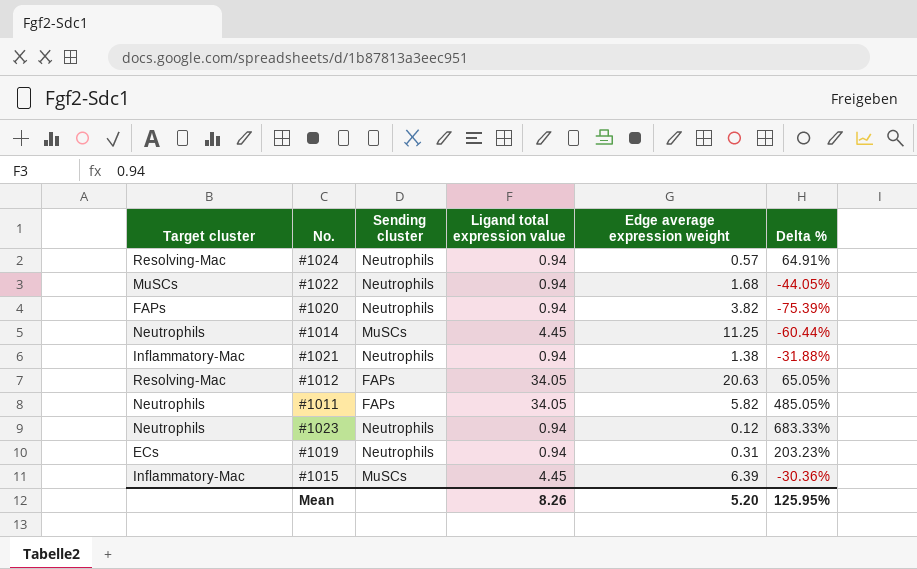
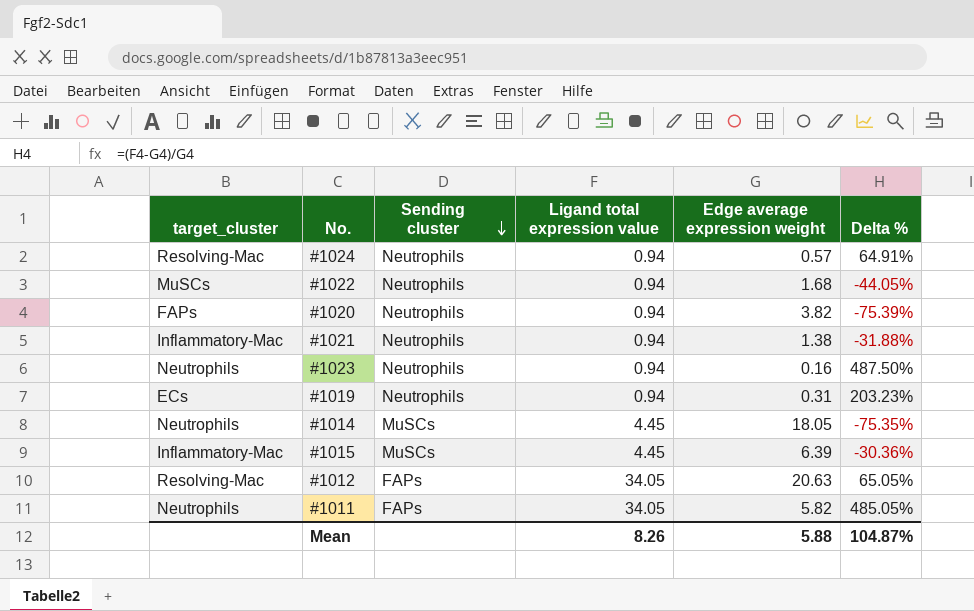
row order: none -> Sending cluster descending
column name: Target cluster -> target_cluster
#1023 | Edge average expression weight: 0.12 -> 0.16
#1023 | Delta %: 683.33% -> 487.50%
#1014 | Edge average expression weight: 11.25 -> 18.05
#1014 | Delta %: -60.44% -> -75.35%
Mean | Edge average expression weight: 5.20 -> 5.88
Mean | Delta %: 125.95% -> 104.87%

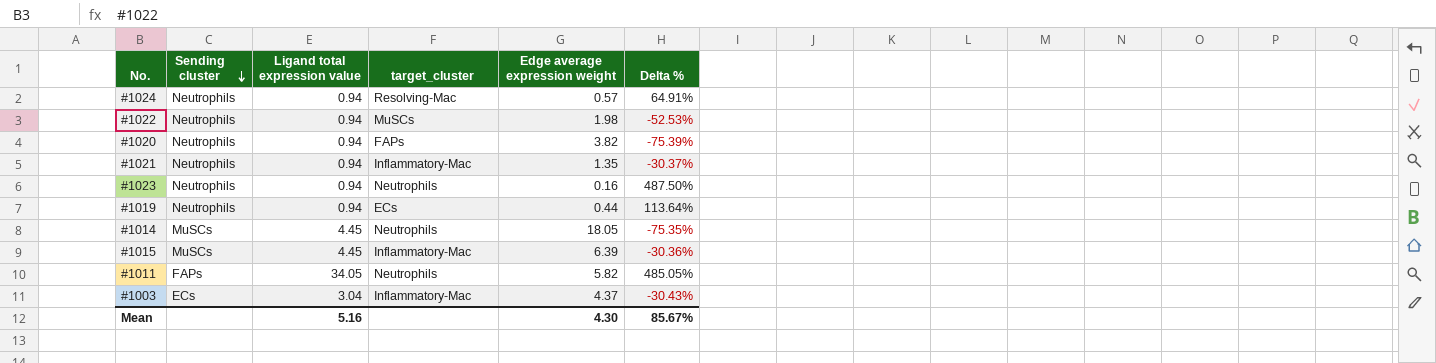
column target_cluster | position: 1 -> 4
row #1012: Resolving-Mac | FAPs | 34.05 | 20.63 | 65.05% -> none
#1022 | Edge average expression weight: 1.68 -> 1.98
#1022 | Delta %: -44.05% -> -52.53%
#1021 | Edge average expression weight: 1.38 -> 1.35
#1021 | Delta %: -31.88% -> -30.37%
#1019 | Edge average expression weight: 0.31 -> 0.44
#1019 | Delta %: 203.23% -> 113.64%
row #1003: none -> ECs | 3.04 | Inflammatory-Mac | 4.37 | -30.43%
Mean | Ligand total expression value: 8.26 -> 5.16
Mean | Edge average expression weight: 5.88 -> 4.30
Mean | Delta %: 104.87% -> 85.67%

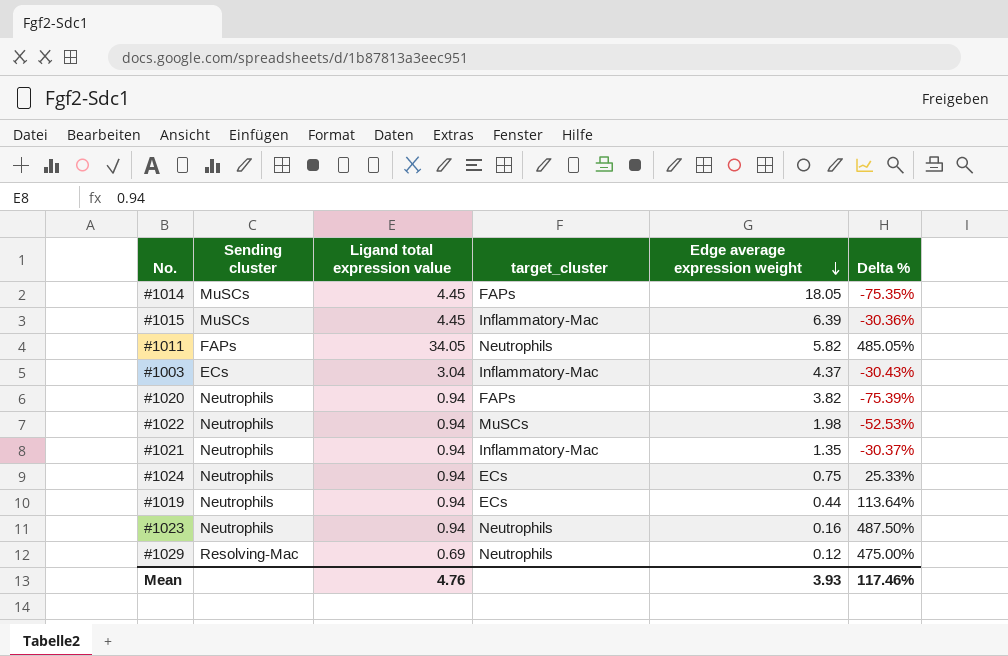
row order: Sending cluster descending -> Edge average expression weight descending
#1014 | target_cluster: Neutrophils -> FAPs
#1024 | target_cluster: Resolving-Mac -> ECs
#1024 | Edge average expression weight: 0.57 -> 0.75
#1024 | Delta %: 64.91% -> 25.33%
row #1029: none -> Resolving-Mac | 0.69 | Neutrophils | 0.12 | 475.00%
Mean | Ligand total expression value: 5.16 -> 4.76
Mean | Edge average expression weight: 4.30 -> 3.93
Mean | Delta %: 85.67% -> 117.46%

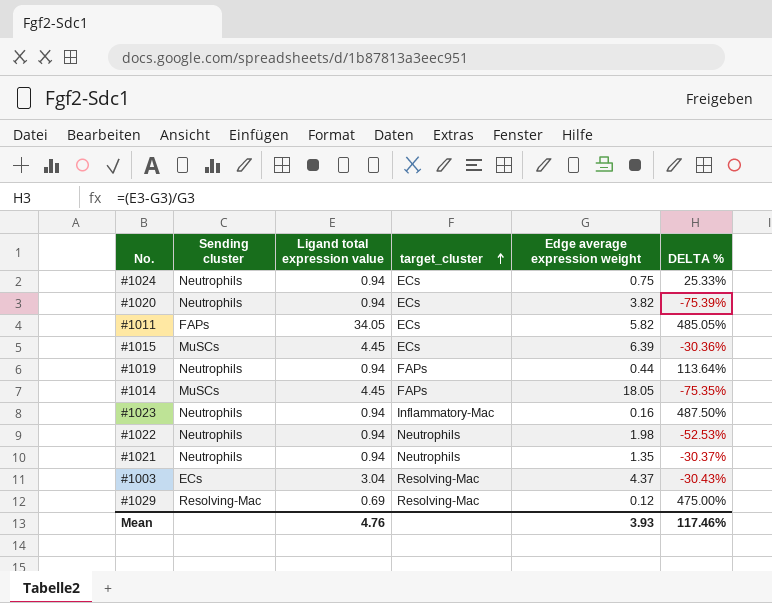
row order: Edge average expression weight descending -> target_cluster ascending
column name: Delta % -> DELTA %
#1020 | target_cluster: FAPs -> ECs
#1011 | target_cluster: Neutrophils -> ECs
#1015 | target_cluster: Inflammatory-Mac -> ECs
#1019 | target_cluster: ECs -> FAPs
#1023 | target_cluster: Neutrophils -> Inflammatory-Mac
#1022 | target_cluster: MuSCs -> Neutrophils
#1021 | target_cluster: Inflammatory-Mac -> Neutrophils
#1003 | target_cluster: Inflammatory-Mac -> Resolving-Mac
#1029 | target_cluster: Neutrophils -> Resolving-Mac

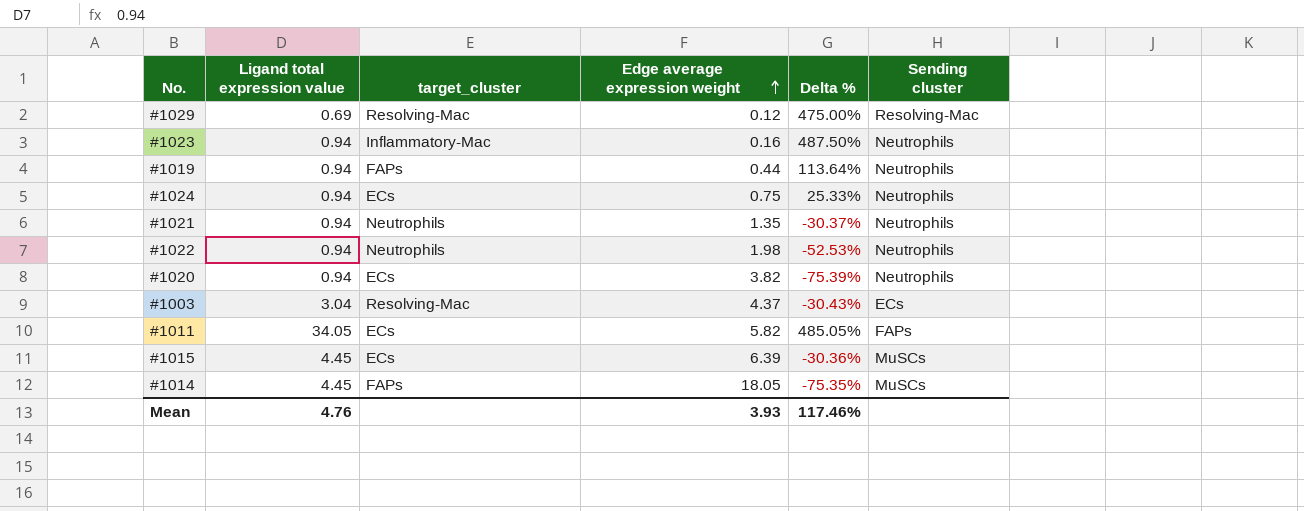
row order: target_cluster ascending -> Edge average expression weight ascending
column name: DELTA % -> Delta %
column Sending cluster | position: 2 -> 6

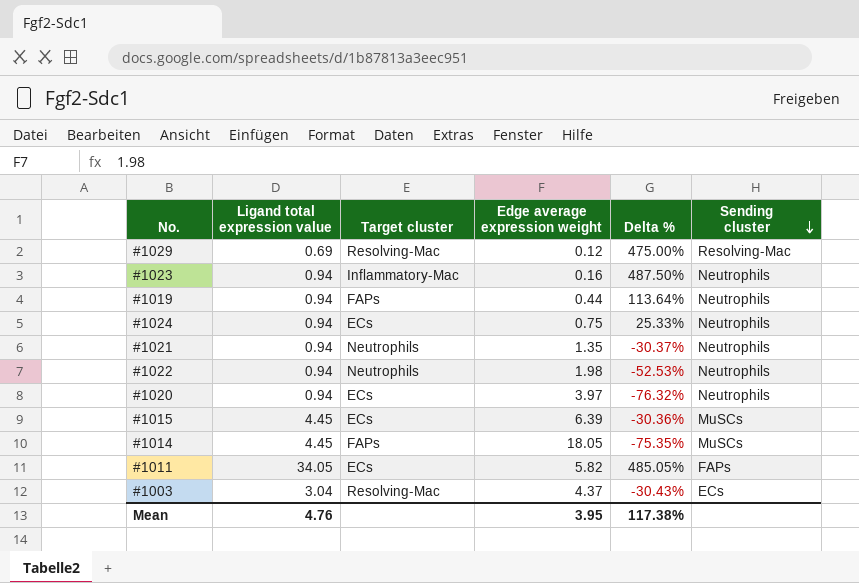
row order: Edge average expression weight ascending -> Sending cluster descending
column name: target_cluster -> Target cluster
#1020 | Edge average expression weight: 3.82 -> 3.97
#1020 | Delta %: -75.39% -> -76.32%
Mean | Edge average expression weight: 3.93 -> 3.95
Mean | Delta %: 117.46% -> 117.38%

